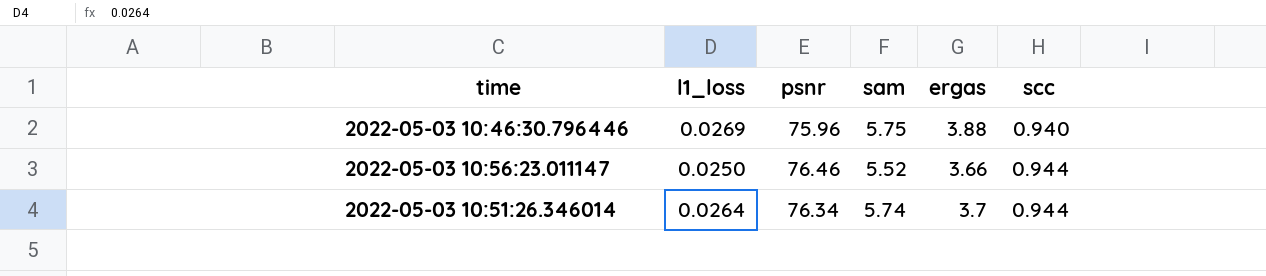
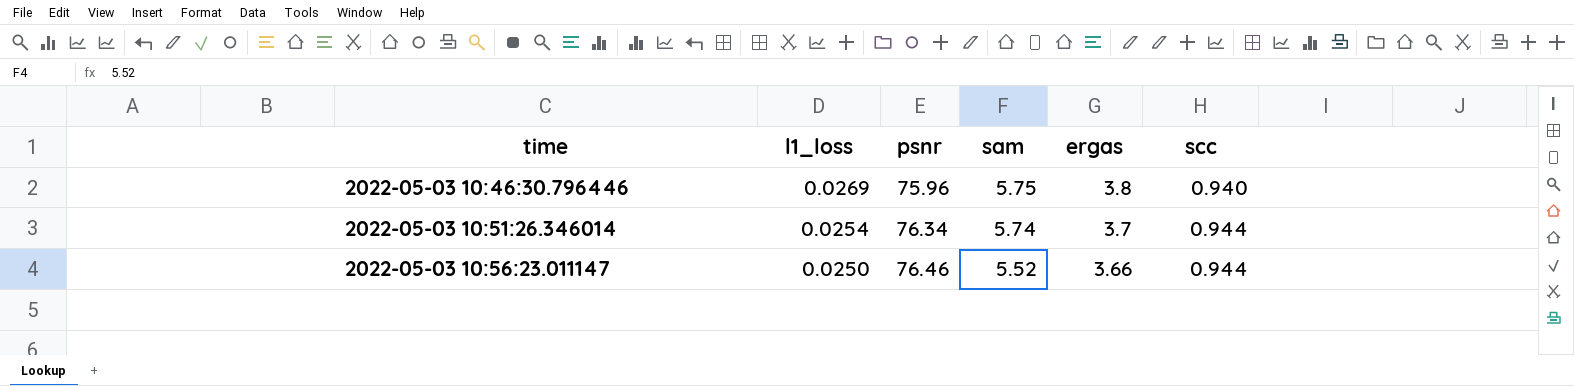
row order: scc ascending -> time ascending
2022-05-03 10:46:30.796446 | ergas: 3.88 -> 3.8
2022-05-03 10:51:26.346014 | l1_loss: 0.0264 -> 0.0254

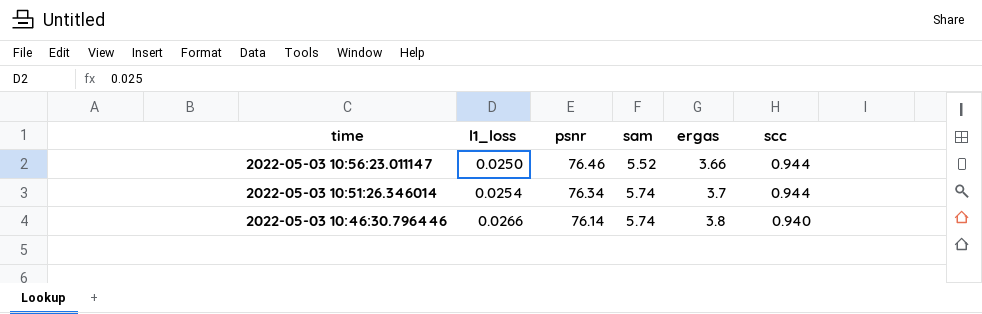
row order: time ascending -> time descending
2022-05-03 10:46:30.796446 | l1_loss: 0.0269 -> 0.0266
2022-05-03 10:46:30.796446 | psnr: 75.96 -> 76.14
2022-05-03 10:46:30.796446 | sam: 5.75 -> 5.74

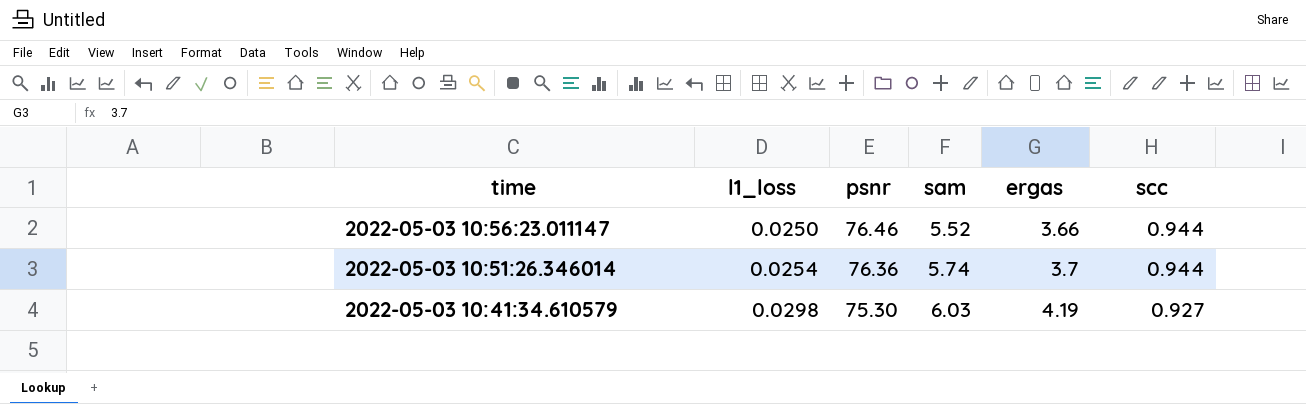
row 2022-05-03 10:46:30.796446: 0.0266 | 76.14 | 5.74 | 3.8 | 0.940 -> none
2022-05-03 10:51:26.346014 | psnr: 76.34 -> 76.36
row 2022-05-03 10:41:34.610579: none -> 0.0298 | 75.30 | 6.03 | 4.19 | 0.927

